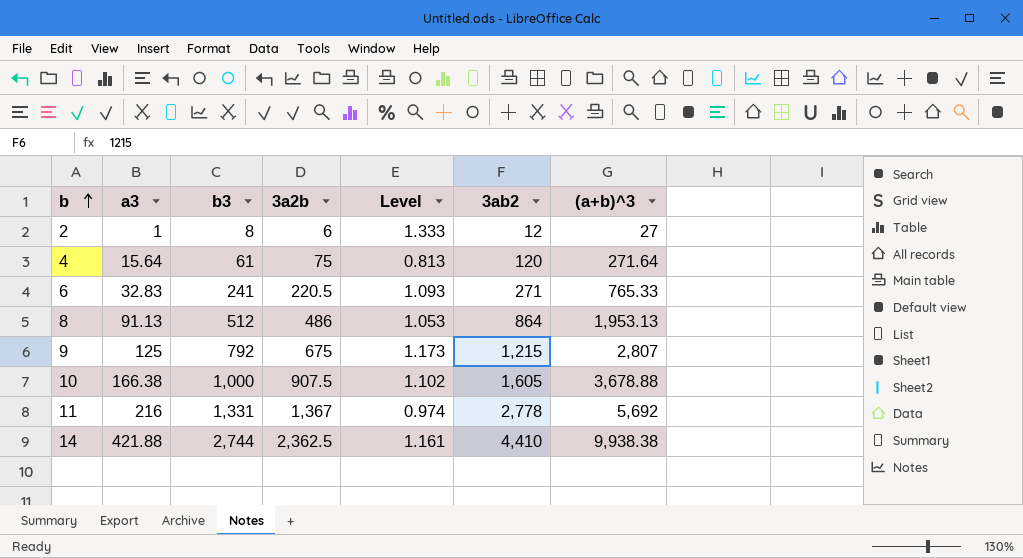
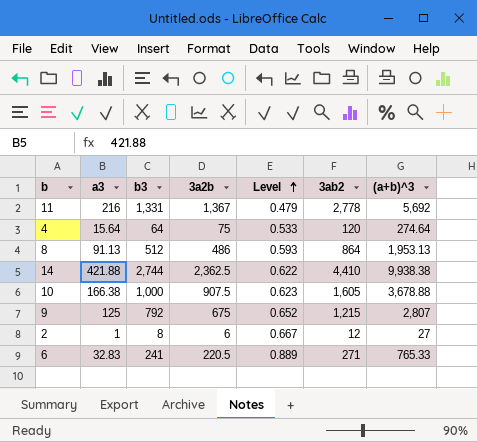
row order: b ascending -> Level ascending
column Level | formula: [b3] / [3a2b] -> [b3] / [3ab2]
4 | b3: 61 -> 64
4 | (a+b)^3: 271.64 -> 274.64

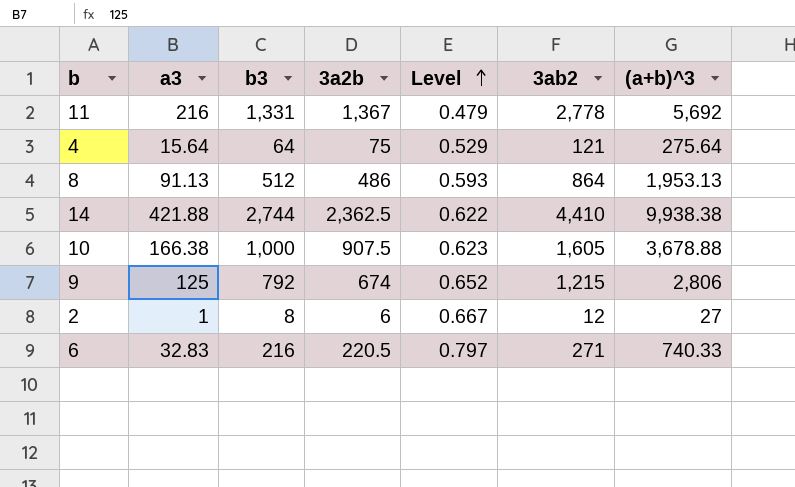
4 | Level: 0.533 -> 0.529
4 | 3ab2: 120 -> 121
4 | (a+b)^3: 274.64 -> 275.64
9 | 3a2b: 675 -> 674
9 | (a+b)^3: 2,807 -> 2,806
6 | b3: 241 -> 216
6 | Level: 0.889 -> 0.797
6 | (a+b)^3: 765.33 -> 740.33

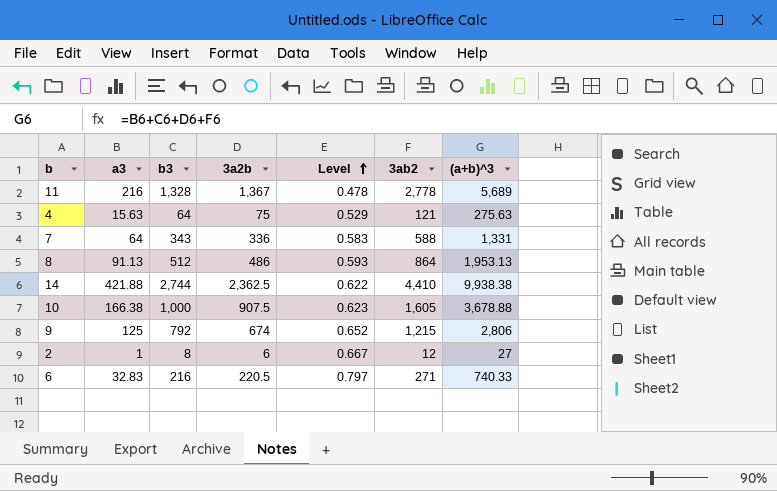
11 | b3: 1,331 -> 1,328
11 | Level: 0.479 -> 0.478
11 | (a+b)^3: 5,692 -> 5,689
4 | a3: 15.64 -> 15.63
4 | (a+b)^3: 275.64 -> 275.63
row 7: none -> 64 | 343 | 336 | 0.583 | 588 | 1,331

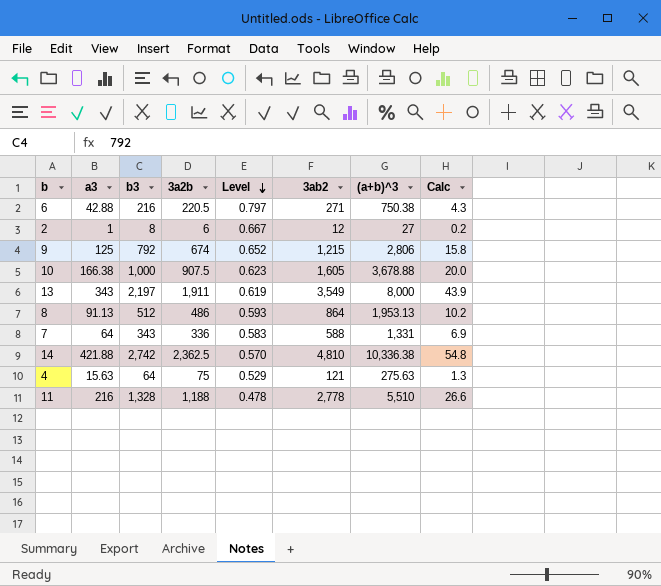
row order: Level ascending -> Level descending
column Calc | formula: none -> [b3] * 0.02
6 | a3: 32.83 -> 42.88
6 | (a+b)^3: 740.33 -> 750.38
row 13: none -> 343 | 2,197 | 1,911 | 0.619 | 3,549 | 8,000 | 43.9
14 | b3: 2,744 -> 2,742
14 | Level: 0.622 -> 0.570
14 | 3ab2: 4,410 -> 4,810
14 | (a+b)^3: 9,938.38 -> 10,336.38
11 | 3a2b: 1,367 -> 1,188
11 | (a+b)^3: 5,689 -> 5,510

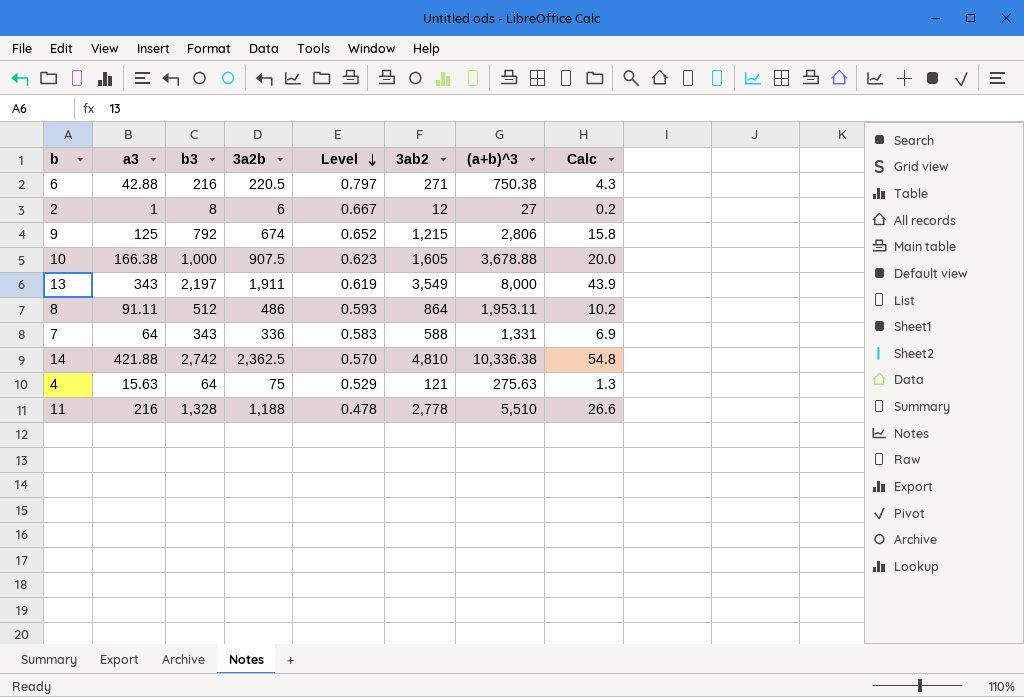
8 | a3: 91.13 -> 91.11
8 | (a+b)^3: 1,953.13 -> 1,953.11

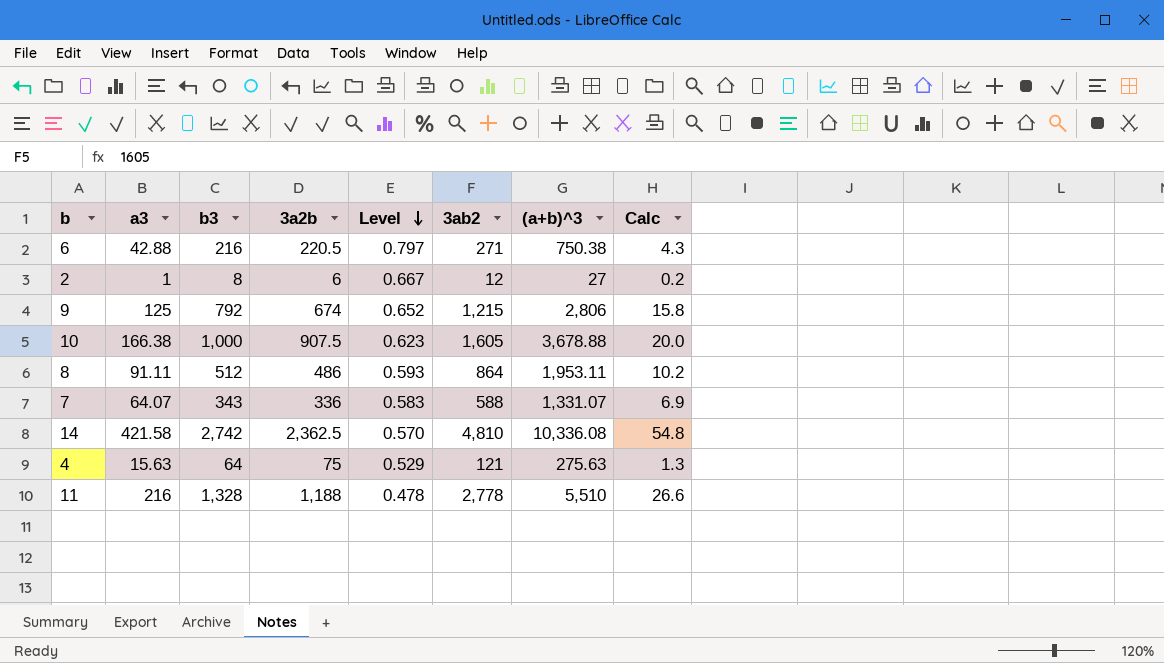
row 13: 343 | 2,197 | 1,911 | 0.619 | 3,549 | 8,000 | 43.9 -> none
7 | a3: 64 -> 64.07
7 | (a+b)^3: 1,331 -> 1,331.07
14 | a3: 421.88 -> 421.58
14 | (a+b)^3: 10,336.38 -> 10,336.08

